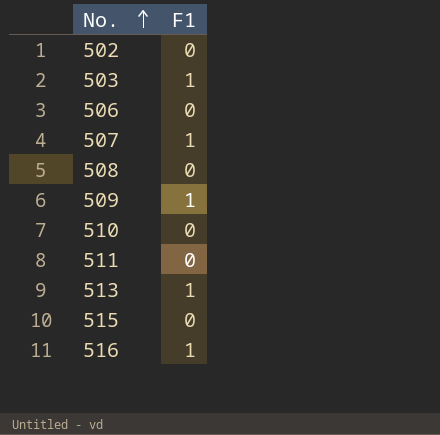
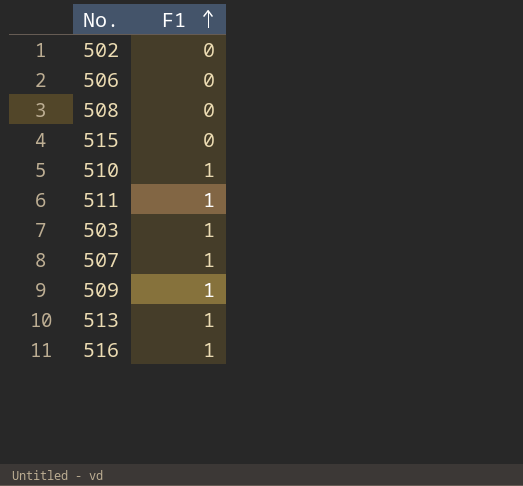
row order: No. ascending -> F1 ascending
510 | F1: 0 -> 1
511 | F1: 0 -> 1

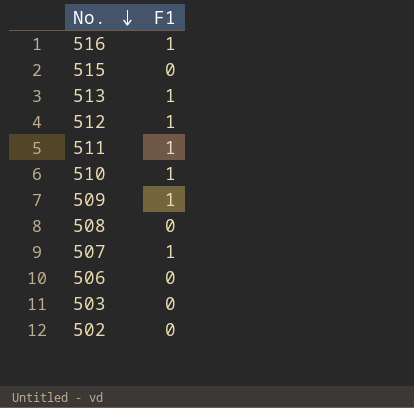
row order: F1 ascending -> No. descending
row 512: none -> 1
503 | F1: 1 -> 0

